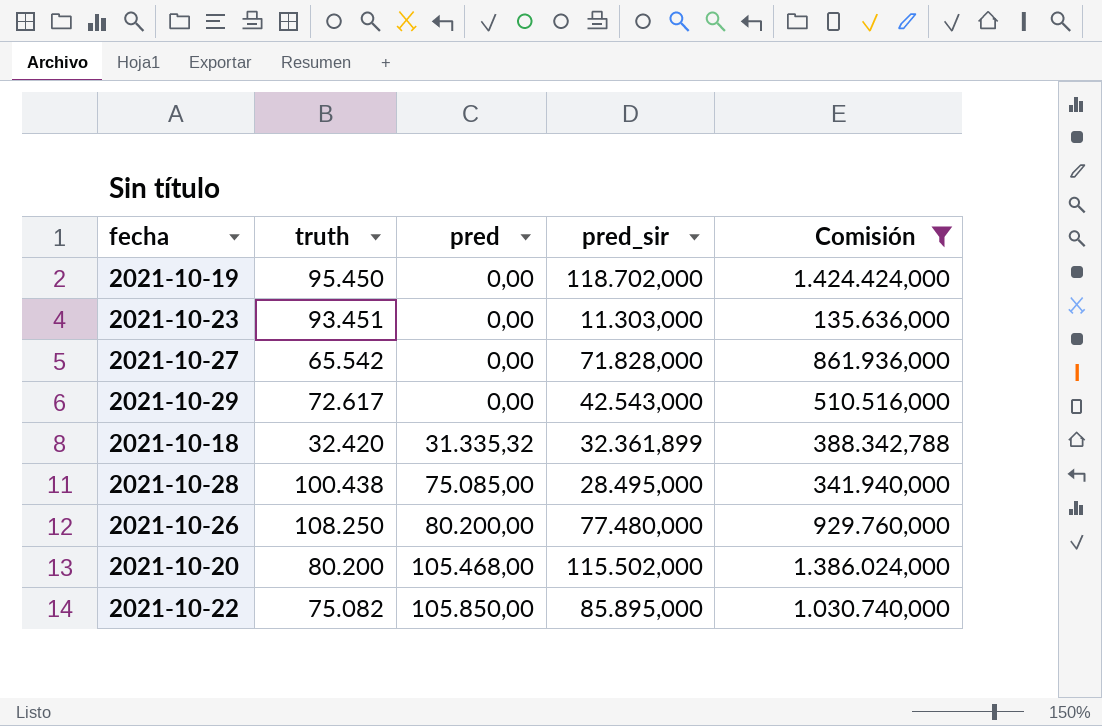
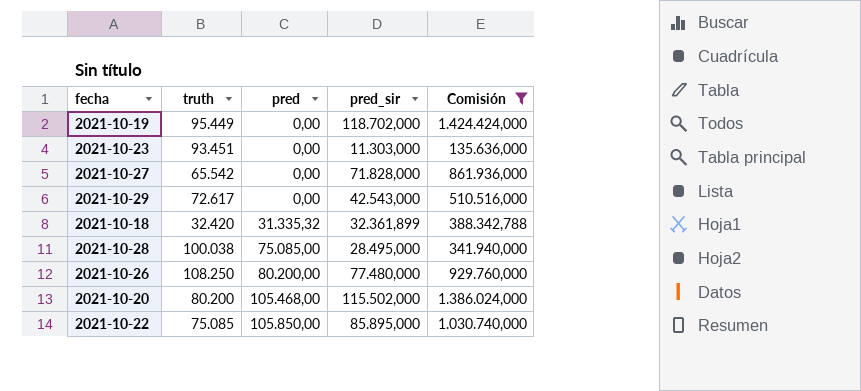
2021-10-19 | truth: 95.450 -> 95.449
2021-10-28 | truth: 100.438 -> 100.038
2021-10-22 | truth: 75.082 -> 75.085

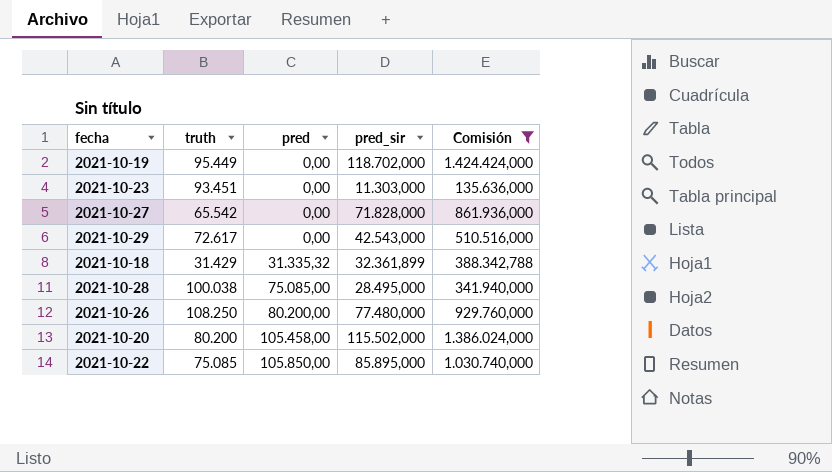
2021-10-18 | truth: 32.420 -> 31.429
2021-10-20 | pred: 105.468,00 -> 105.458,00

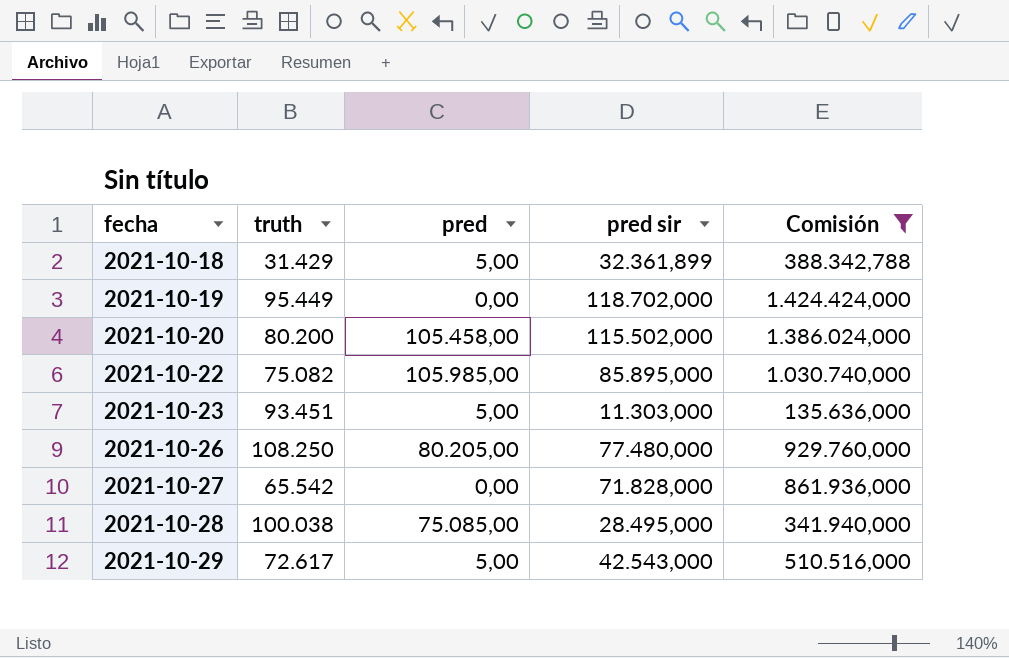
row order: pred ascending -> fecha ascending
column name: pred_sir -> pred sir
2021-10-18 | pred: 31.335,32 -> 5,00
2021-10-22 | truth: 75.085 -> 75.082
2021-10-22 | pred: 105.850,00 -> 105.985,00
2021-10-23 | pred: 0,00 -> 5,00
2021-10-26 | pred: 80.200,00 -> 80.205,00
2021-10-29 | pred: 0,00 -> 5,00

